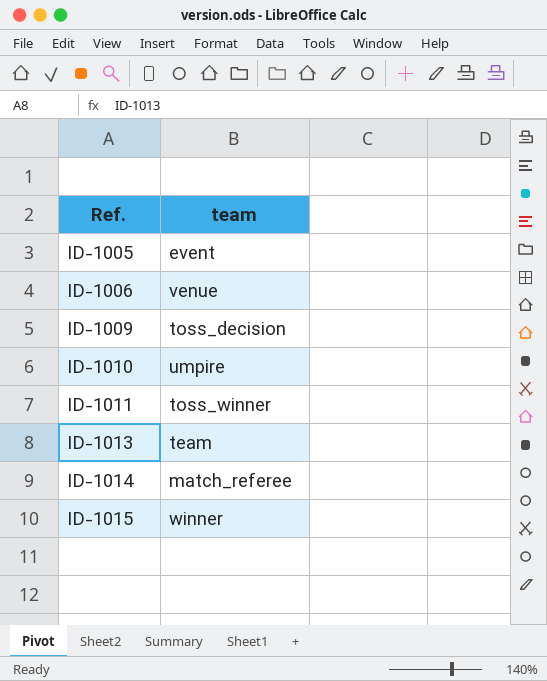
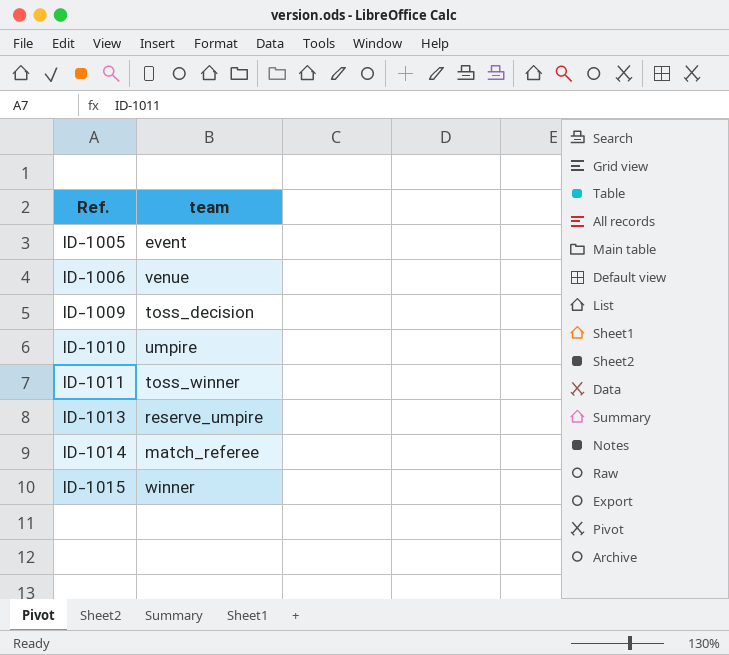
ID-1013 | team: team -> reserve_umpire

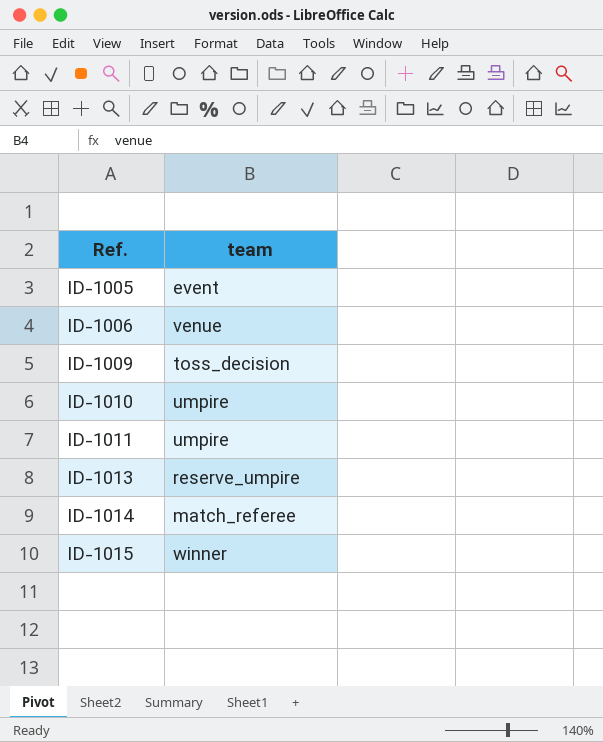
ID-1011 | team: toss_winner -> umpire

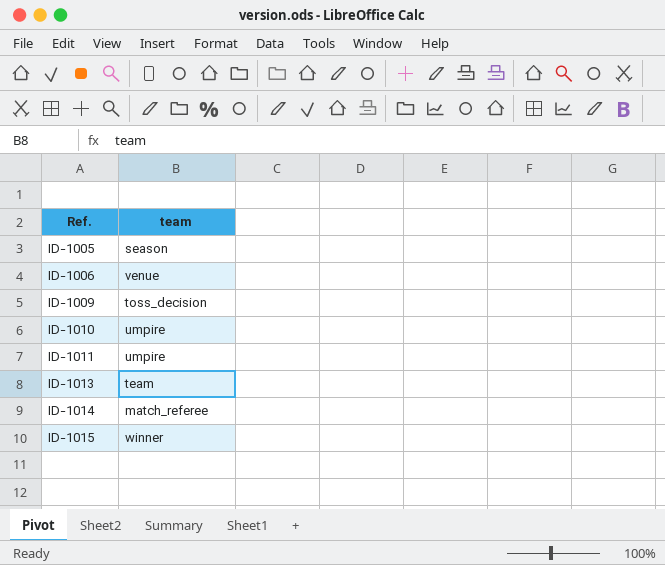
ID-1005 | team: event -> season
ID-1013 | team: reserve_umpire -> team

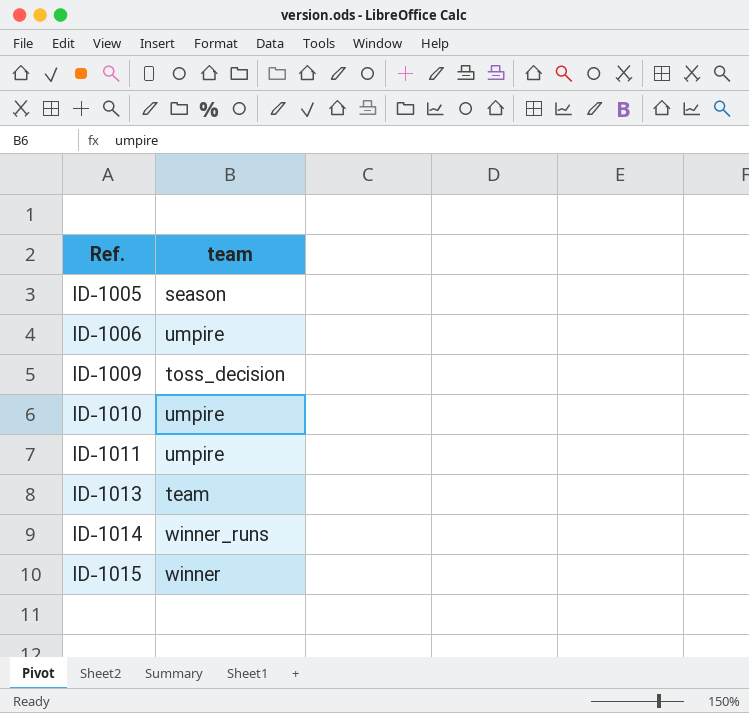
ID-1006 | team: venue -> umpire
ID-1014 | team: match_referee -> winner_runs

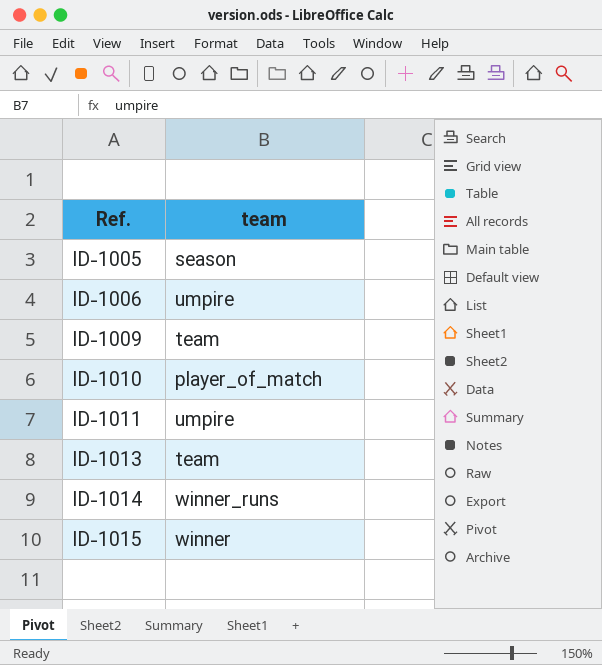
ID-1009 | team: toss_decision -> team
ID-1010 | team: umpire -> player_of_match

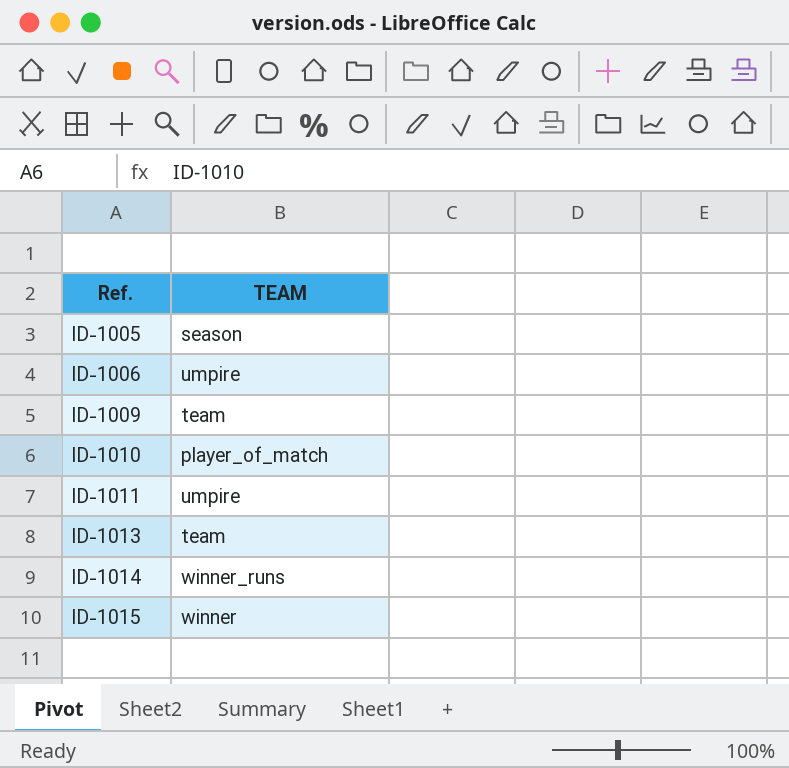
column name: team -> TEAM

